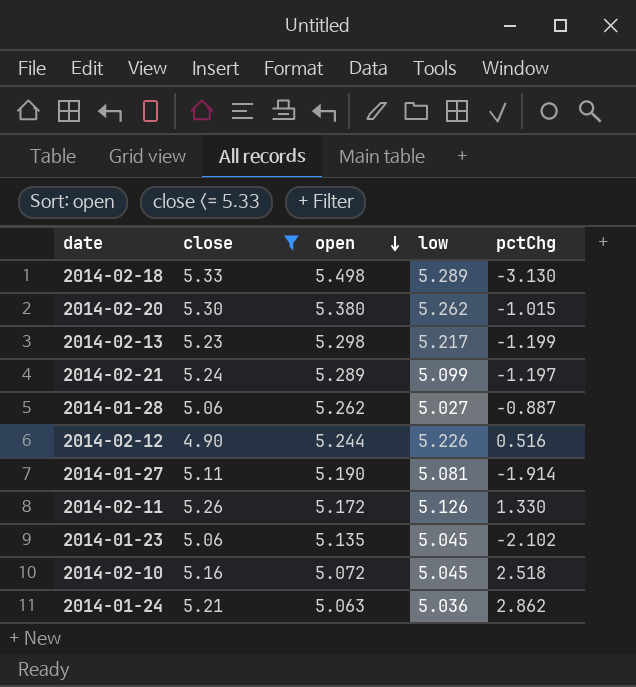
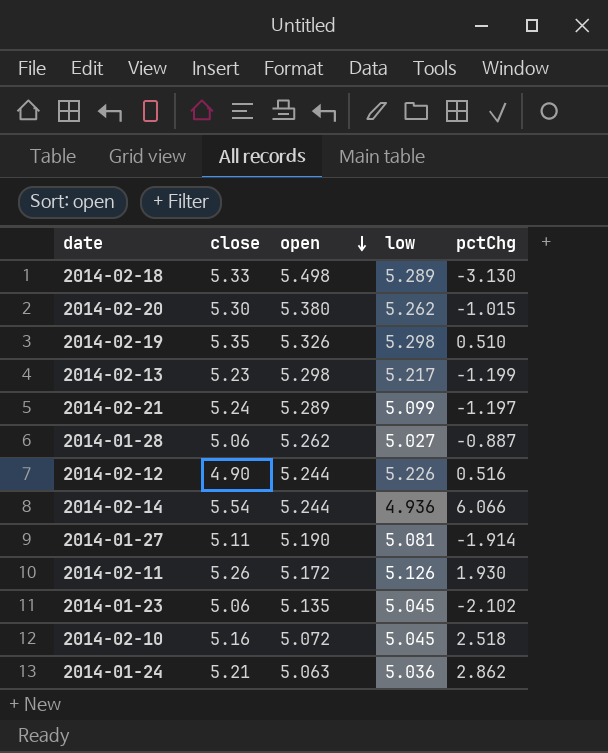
filter: close <= 5.33 -> none
2014-02-11 | pctChg: 1.330 -> 1.930

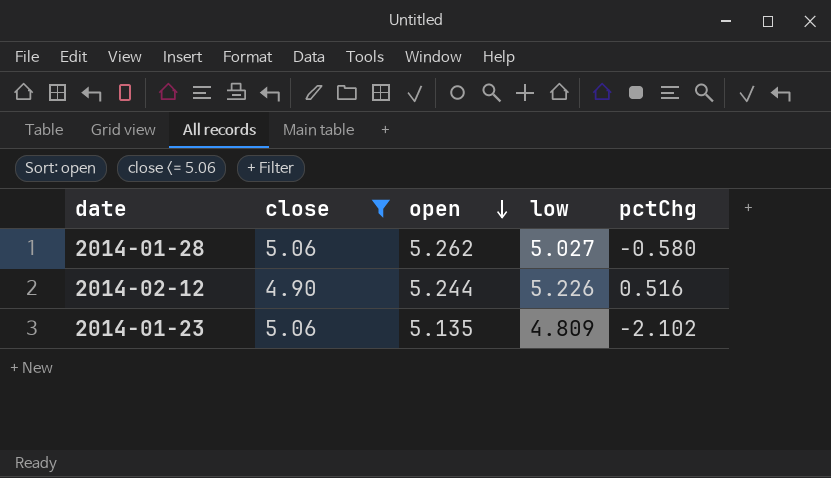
filter: none -> close <= 5.06
2014-01-28 | pctChg: -0.887 -> -0.580
2014-01-23 | low: 5.045 -> 4.809

